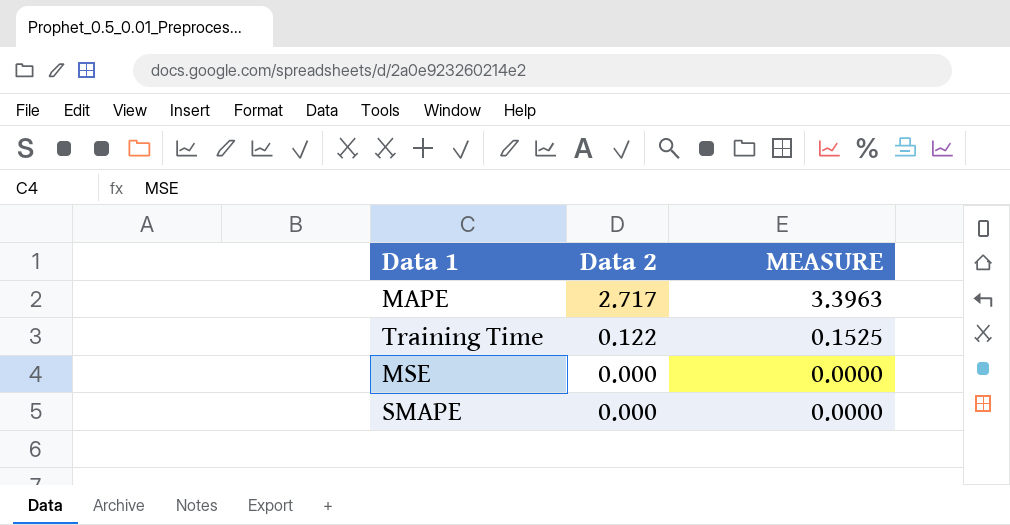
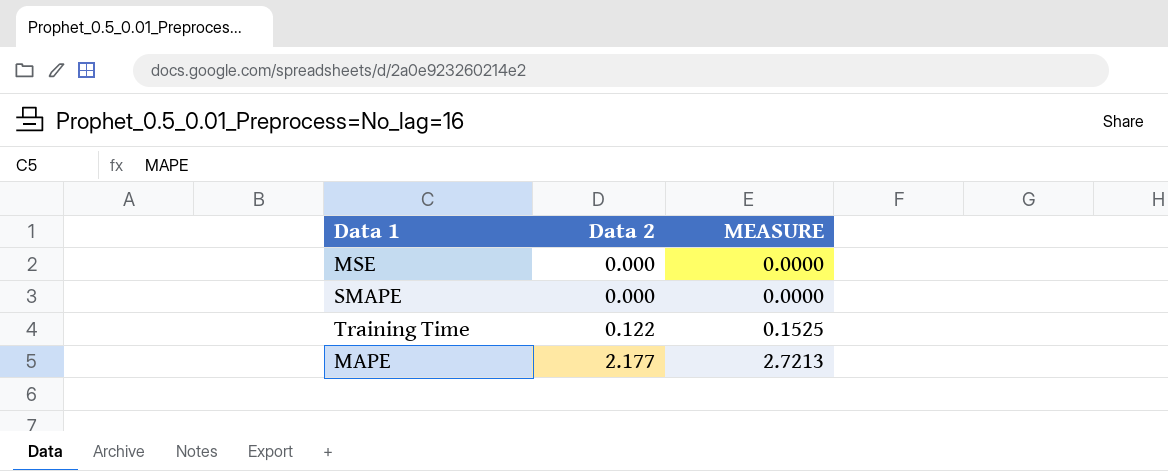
row order: Data 2 descending -> Data 2 ascending
MAPE | Data 2: 2.717 -> 2.177
MAPE | MEASURE: 3.3963 -> 2.7213

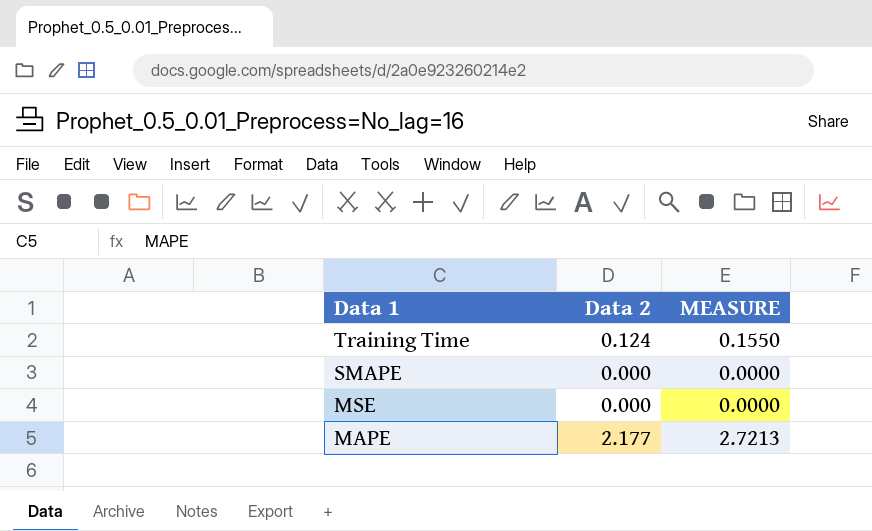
row order: Data 2 ascending -> Data 1 descending
Training Time | Data 2: 0.122 -> 0.124
Training Time | MEASURE: 0.1525 -> 0.1550

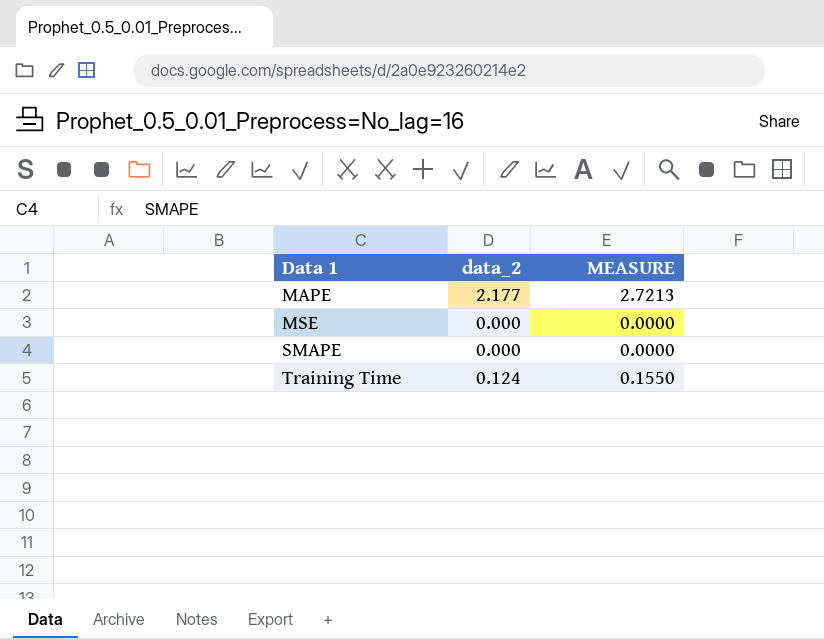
row order: Data 1 descending -> Data 1 ascending
column name: Data 2 -> data_2

